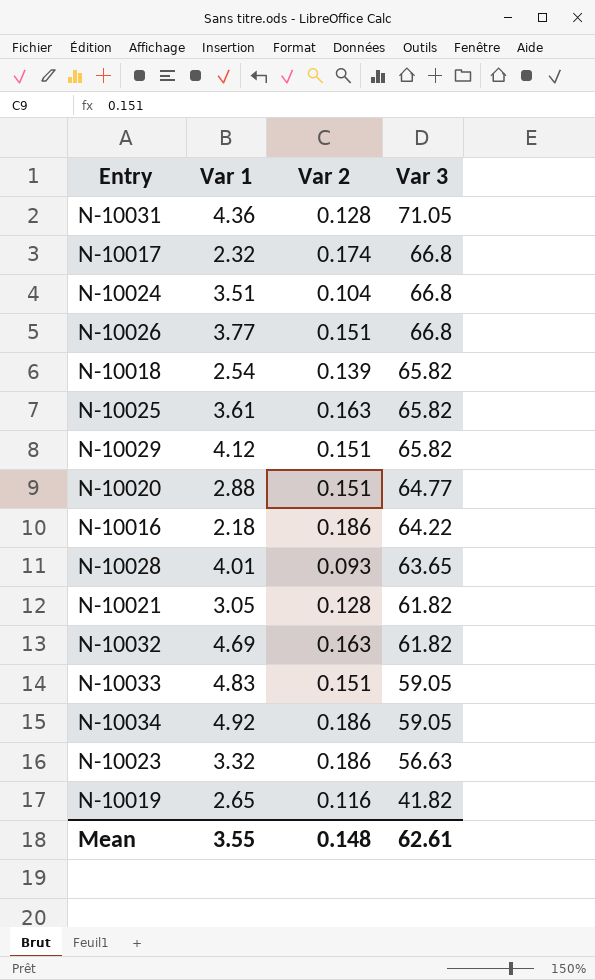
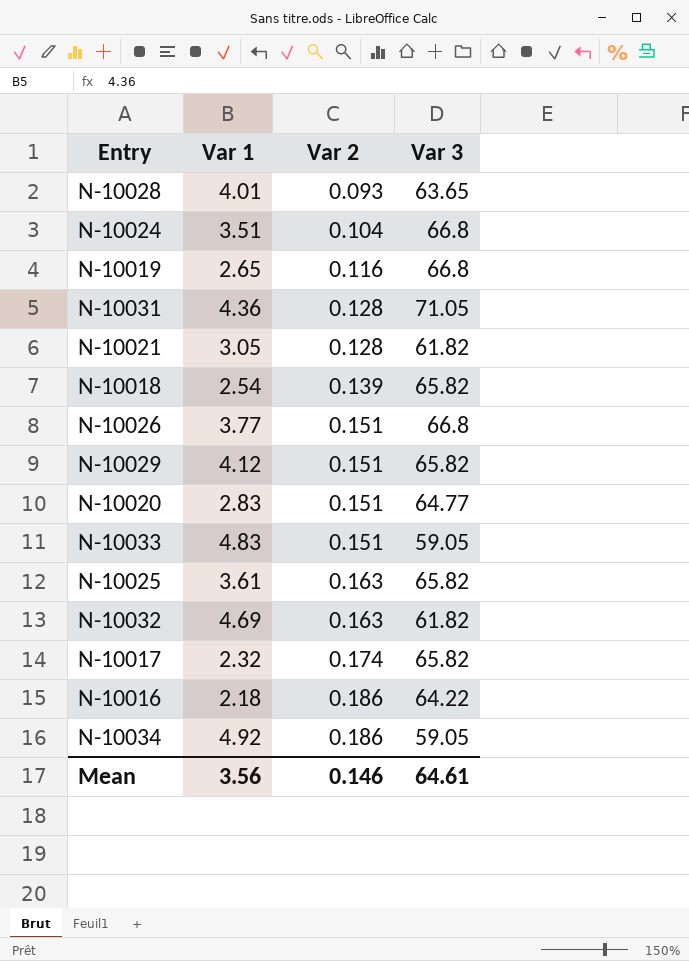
row order: Var 3 descending -> Var 2 ascending
row N-10023: 3.32 | 0.186 | 56.63 -> none
N-10019 | Var 3: 41.82 -> 66.8
N-10020 | Var 1: 2.88 -> 2.83
N-10017 | Var 3: 66.8 -> 65.82
Mean | Var 1: 3.55 -> 3.56
Mean | Var 2: 0.148 -> 0.146
Mean | Var 3: 62.61 -> 64.61

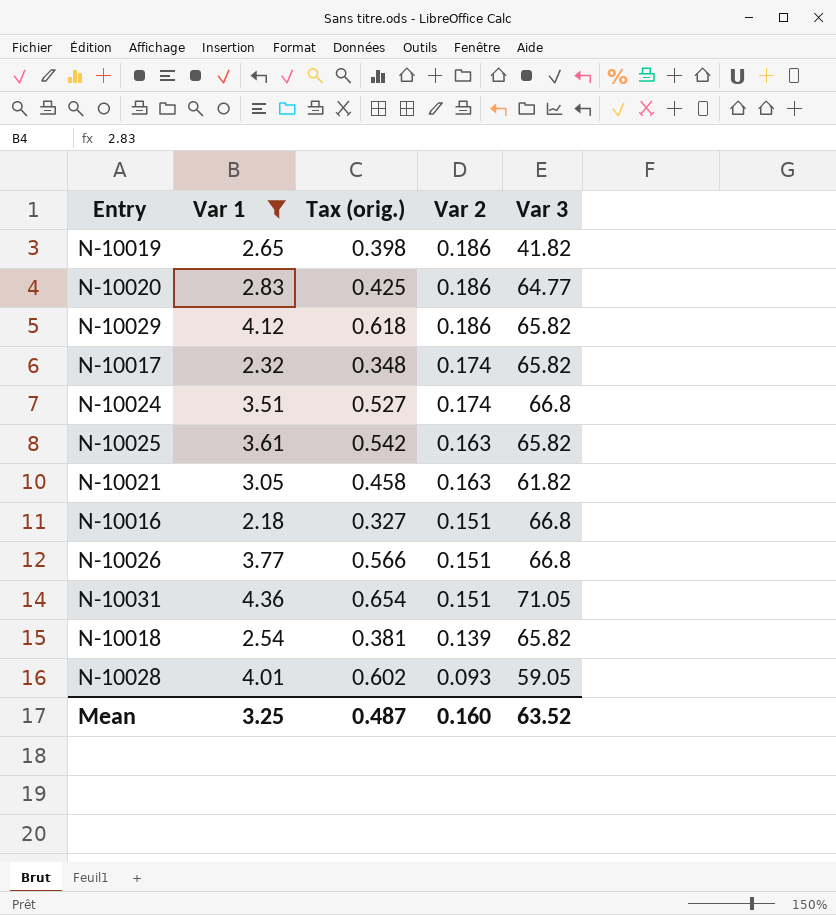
filter: none -> Var 1 <= 4.36
row order: Var 2 ascending -> Var 2 descending
column Tax (orig.) | formula: none -> [Var 1] * 0.15
N-10019 | Var 2: 0.116 -> 0.186
N-10019 | Var 3: 66.8 -> 41.82
N-10020 | Var 2: 0.151 -> 0.186
N-10029 | Var 2: 0.151 -> 0.186
N-10024 | Var 2: 0.104 -> 0.174
N-10021 | Var 2: 0.128 -> 0.163
N-10016 | Var 2: 0.186 -> 0.151
N-10016 | Var 3: 64.22 -> 66.8
N-10031 | Var 2: 0.128 -> 0.151
N-10028 | Var 3: 63.65 -> 59.05
Mean | Var 1: 3.56 -> 3.25
Mean | Var 2: 0.146 -> 0.160
Mean | Var 3: 64.61 -> 63.52

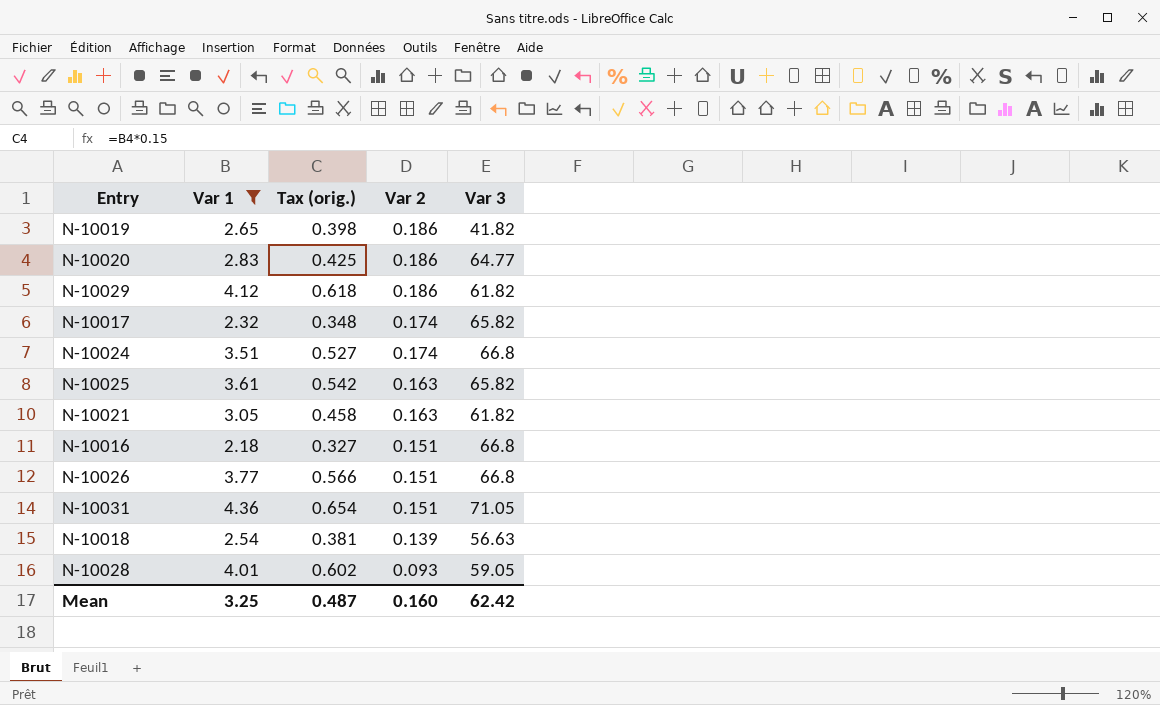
N-10029 | Var 3: 65.82 -> 61.82
N-10018 | Var 3: 65.82 -> 56.63
Mean | Var 3: 63.52 -> 62.42

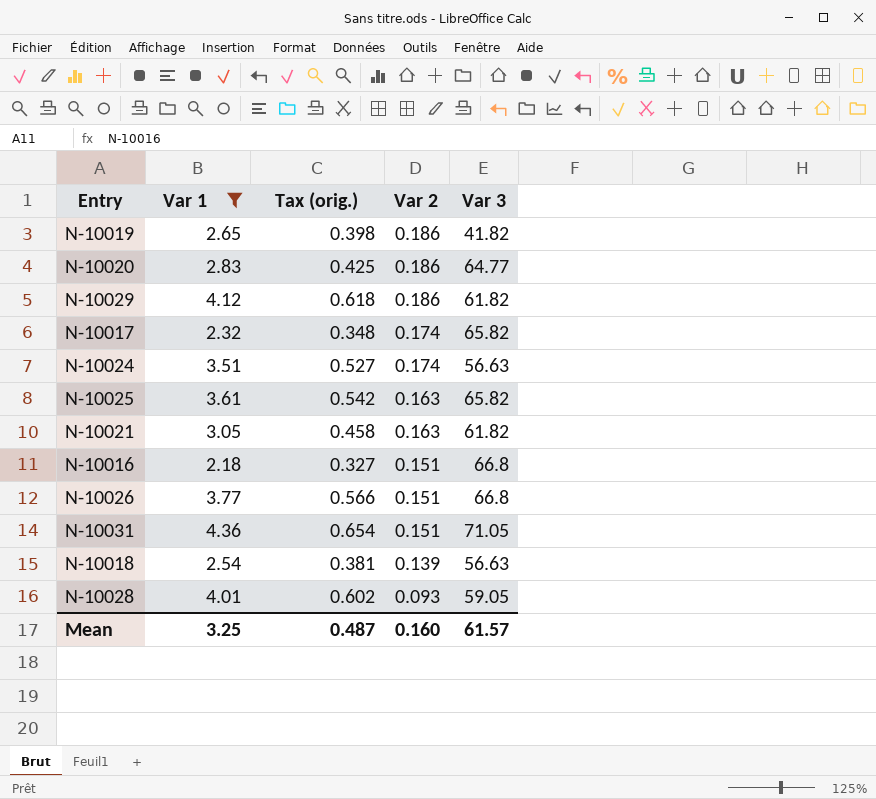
N-10024 | Var 3: 66.8 -> 56.63
Mean | Var 3: 62.42 -> 61.57

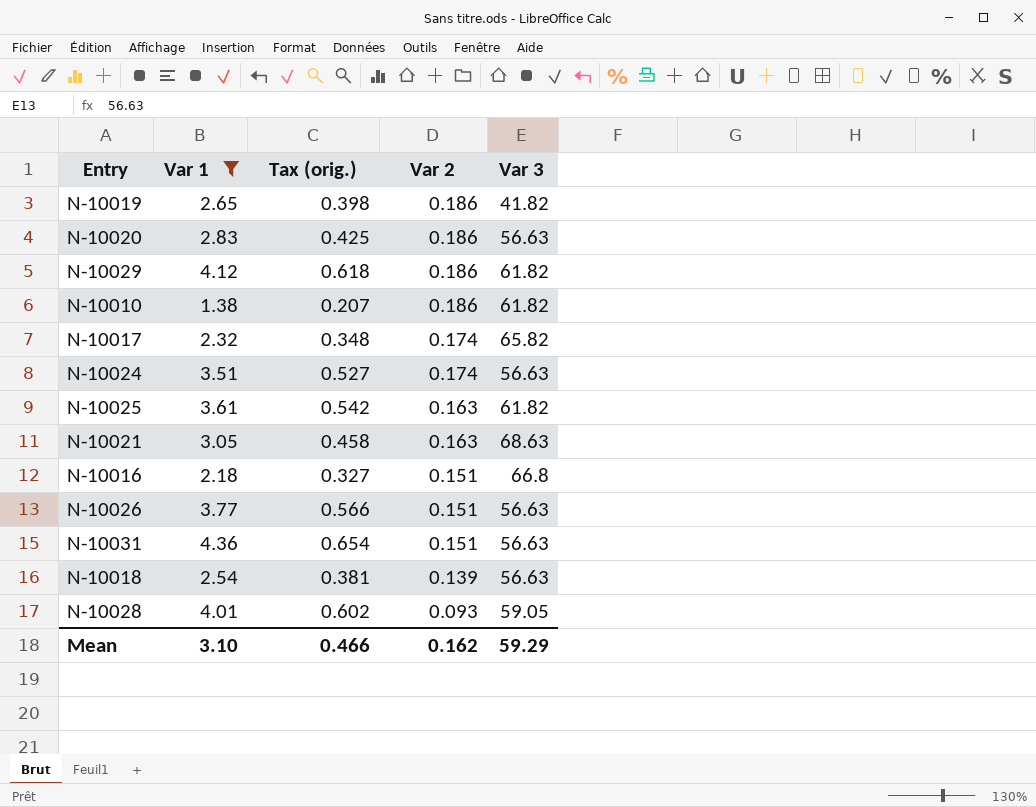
N-10020 | Var 3: 64.77 -> 56.63
row N-10010: none -> 1.38 | 0.207 | 0.186 | 61.82
N-10025 | Var 3: 65.82 -> 61.82
N-10021 | Var 3: 61.82 -> 68.63
N-10026 | Var 3: 66.8 -> 56.63
N-10031 | Var 3: 71.05 -> 56.63
Mean | Var 1: 3.25 -> 3.10
Mean | Tax (orig.): 0.487 -> 0.466
Mean | Var 2: 0.160 -> 0.162
Mean | Var 3: 61.57 -> 59.29

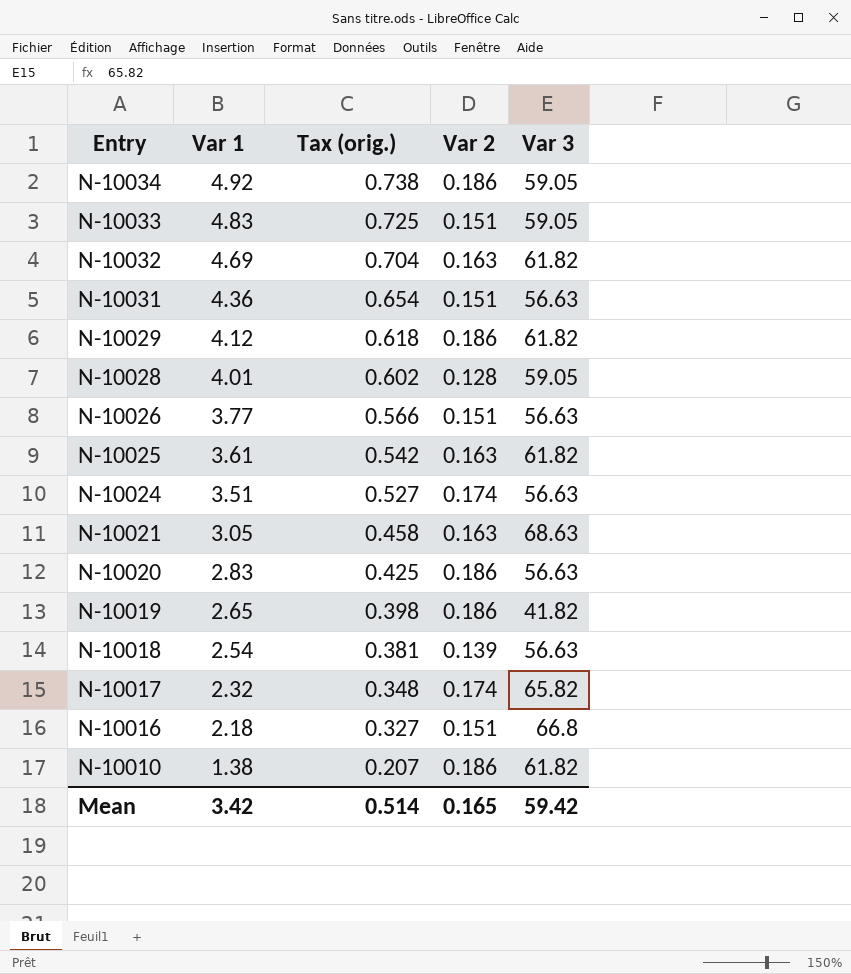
filter: Var 1 <= 4.36 -> none
row order: Var 2 descending -> Entry descending
N-10028 | Var 2: 0.093 -> 0.128
Mean | Var 1: 3.10 -> 3.42
Mean | Tax (orig.): 0.466 -> 0.514
Mean | Var 2: 0.162 -> 0.165
Mean | Var 3: 59.29 -> 59.42

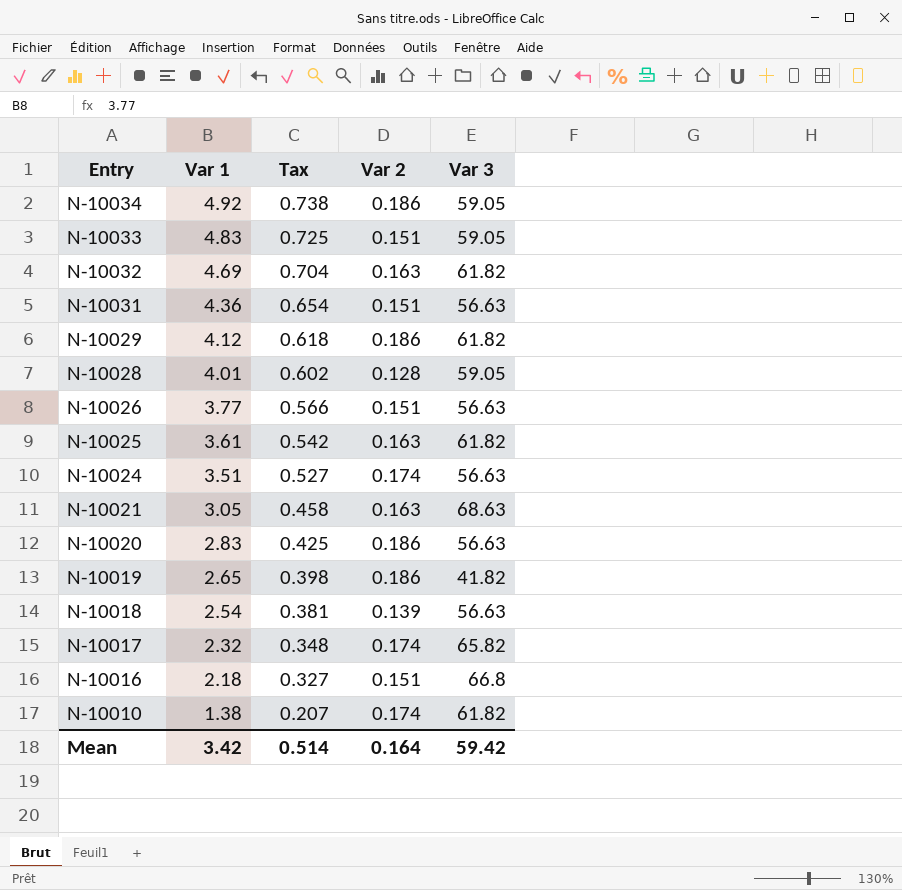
column name: Tax (orig.) -> Tax
N-10010 | Var 2: 0.186 -> 0.174
Mean | Var 2: 0.165 -> 0.164

